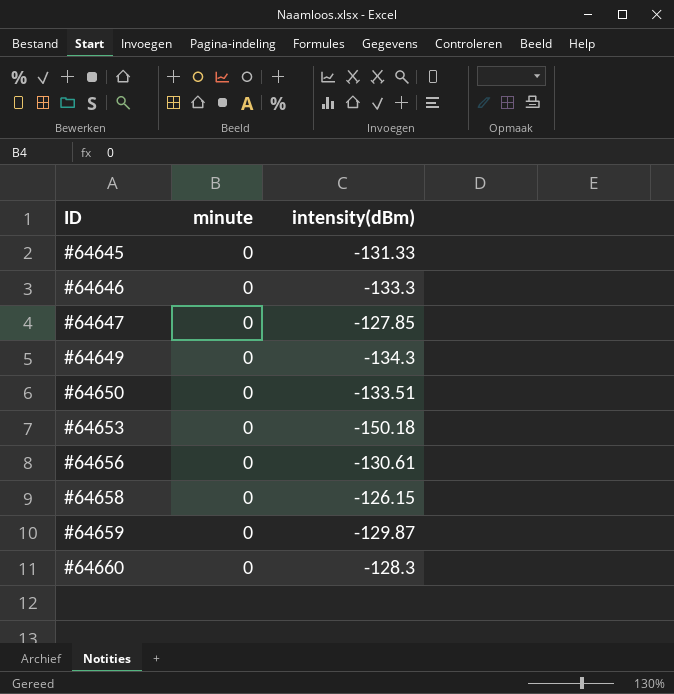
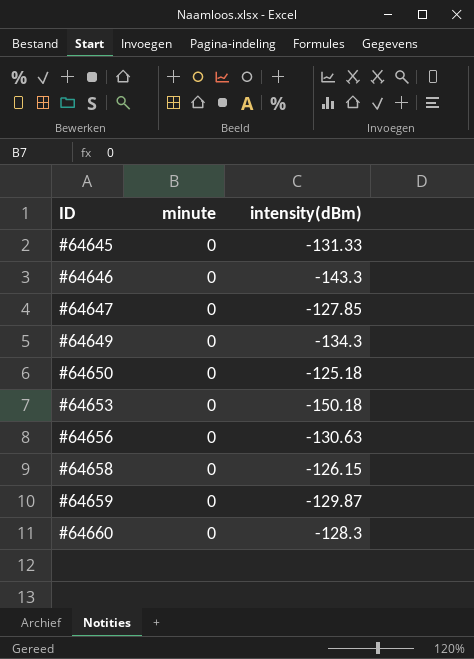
#64646 | intensity(dBm): -133.3 -> -143.3
#64650 | intensity(dBm): -133.51 -> -125.18
#64656 | intensity(dBm): -130.61 -> -130.63

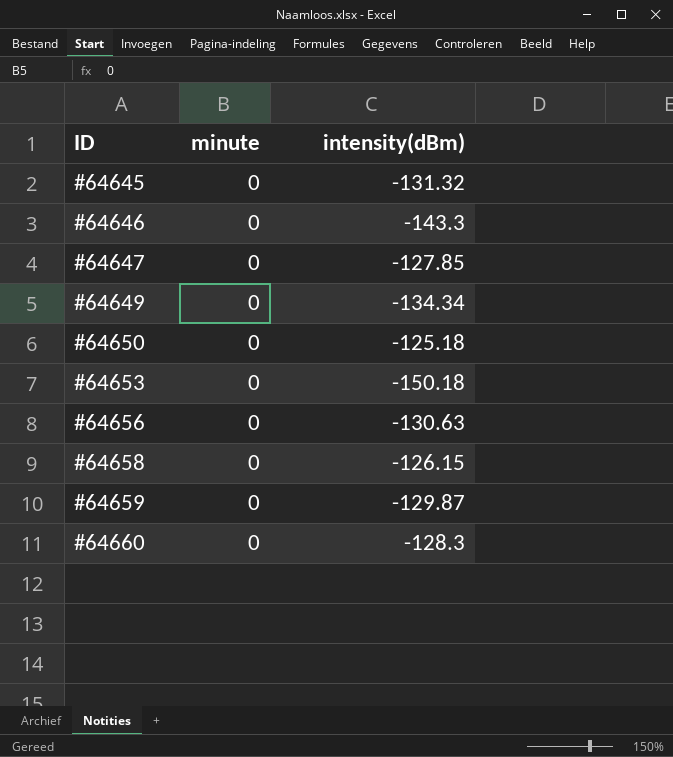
#64645 | intensity(dBm): -131.33 -> -131.32
#64649 | intensity(dBm): -134.3 -> -134.34

